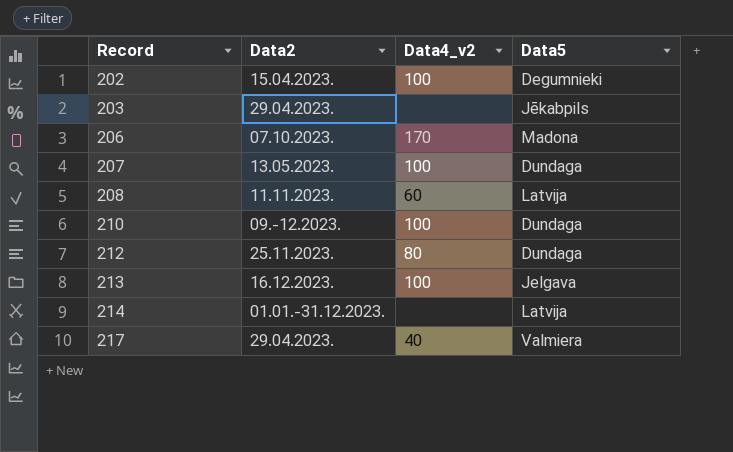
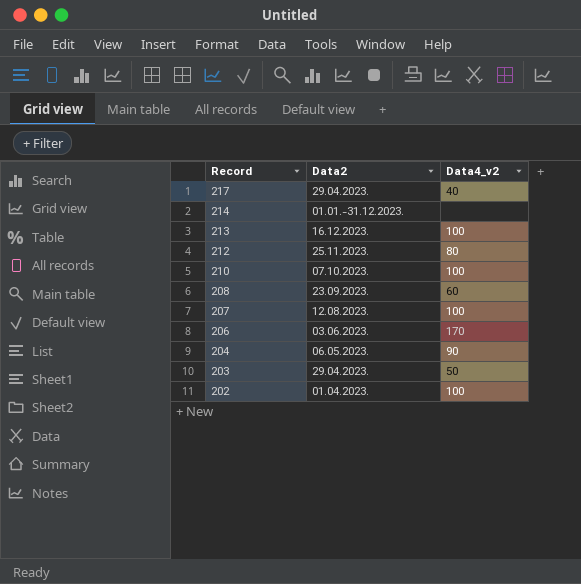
row order: Record ascending -> Record descending
column Data5 | position: 4 -> none
210 | Data2: 09.-12.2023. -> 07.10.2023.
208 | Data2: 11.11.2023. -> 23.09.2023.
207 | Data2: 13.05.2023. -> 12.08.2023.
206 | Data2: 07.10.2023. -> 03.06.2023.
row 204: none -> 06.05.2023. | 90
203 | Data4_v2: none -> 50
202 | Data2: 15.04.2023. -> 01.04.2023.

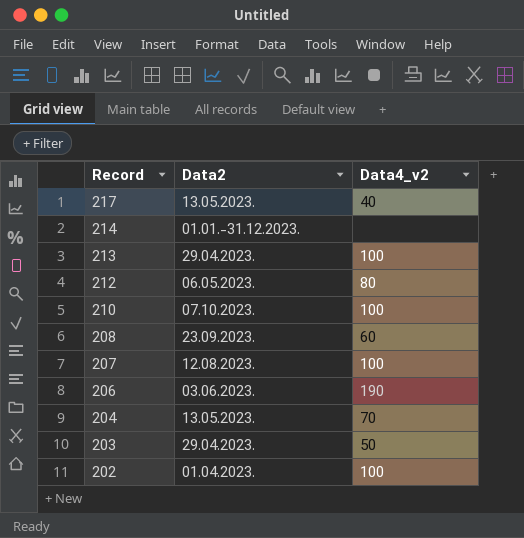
217 | Data2: 29.04.2023. -> 13.05.2023.
213 | Data2: 16.12.2023. -> 29.04.2023.
212 | Data2: 25.11.2023. -> 06.05.2023.
206 | Data4_v2: 170 -> 190
204 | Data2: 06.05.2023. -> 13.05.2023.
204 | Data4_v2: 90 -> 70

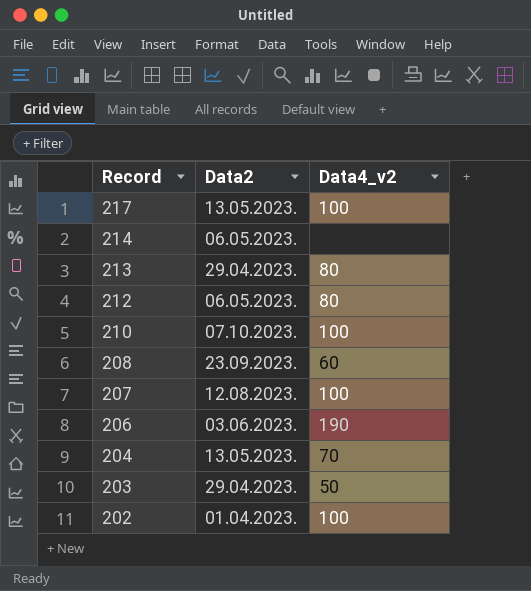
217 | Data4_v2: 40 -> 100
214 | Data2: 01.01.-31.12.2023. -> 06.05.2023.
213 | Data4_v2: 100 -> 80

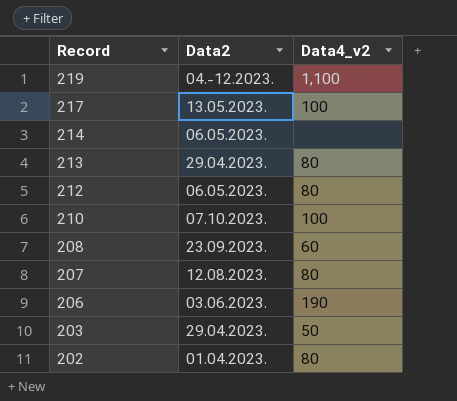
row 204: 13.05.2023. | 70 -> none
row 219: none -> 04.-12.2023. | 1,100
207 | Data4_v2: 100 -> 80
202 | Data4_v2: 100 -> 80

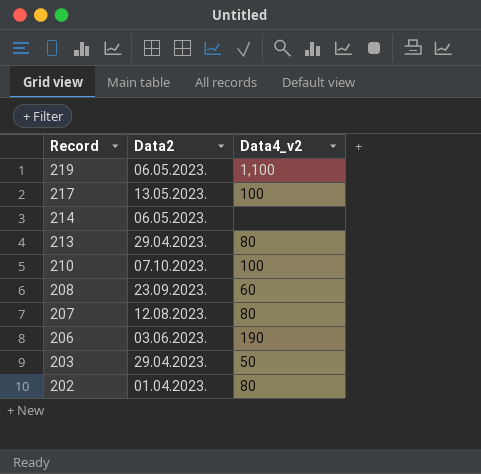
row 212: 06.05.2023. | 80 -> none
219 | Data2: 04.-12.2023. -> 06.05.2023.

